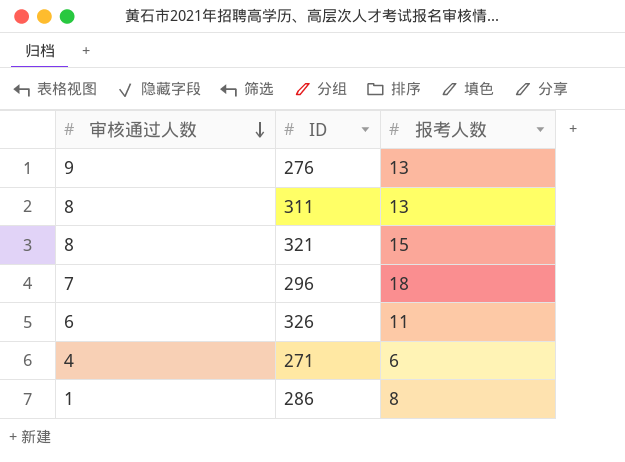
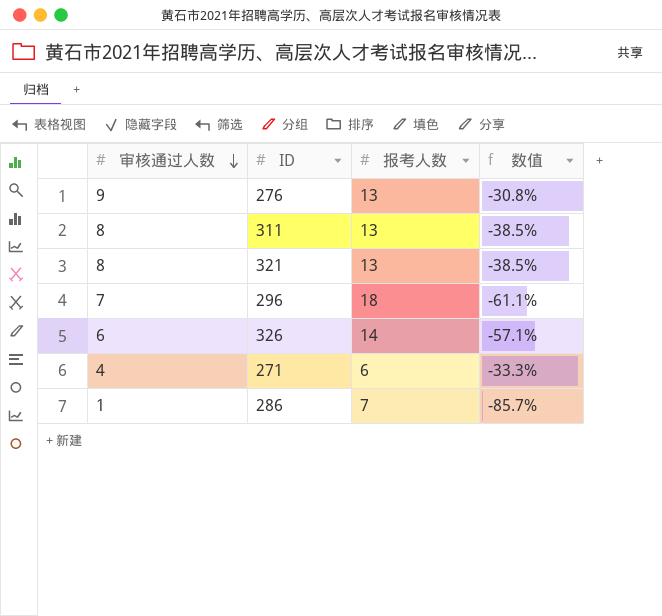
column 数值 | formula: none -> ([审核通过人数] - [报考人数]) / [报考人数]
321 | 报考人数: 15 -> 13
326 | 报考人数: 11 -> 14
286 | 报考人数: 8 -> 7

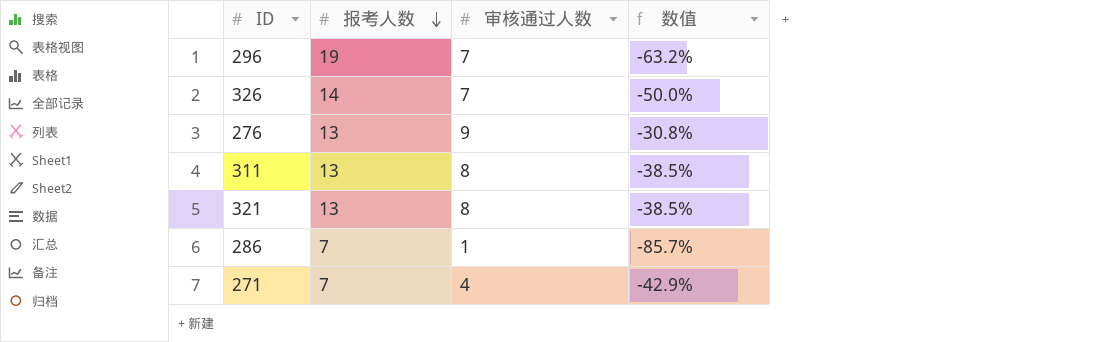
row order: 审核通过人数 descending -> 报考人数 descending
column 审核通过人数 | position: 1 -> 3
296 | 报考人数: 18 -> 19
296 | 数值: -61.1% -> -63.2%
326 | 审核通过人数: 6 -> 7
326 | 数值: -57.1% -> -50.0%
271 | 报考人数: 6 -> 7
271 | 数值: -33.3% -> -42.9%

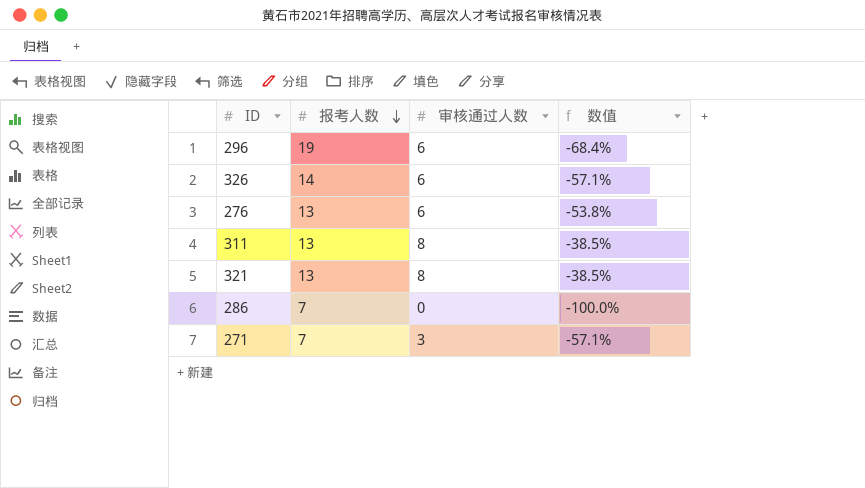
296 | 审核通过人数: 7 -> 6
296 | 数值: -63.2% -> -68.4%
326 | 审核通过人数: 7 -> 6
326 | 数值: -50.0% -> -57.1%
276 | 审核通过人数: 9 -> 6
276 | 数值: -30.8% -> -53.8%
286 | 审核通过人数: 1 -> 0
286 | 数值: -85.7% -> -100.0%
271 | 审核通过人数: 4 -> 3
271 | 数值: -42.9% -> -57.1%

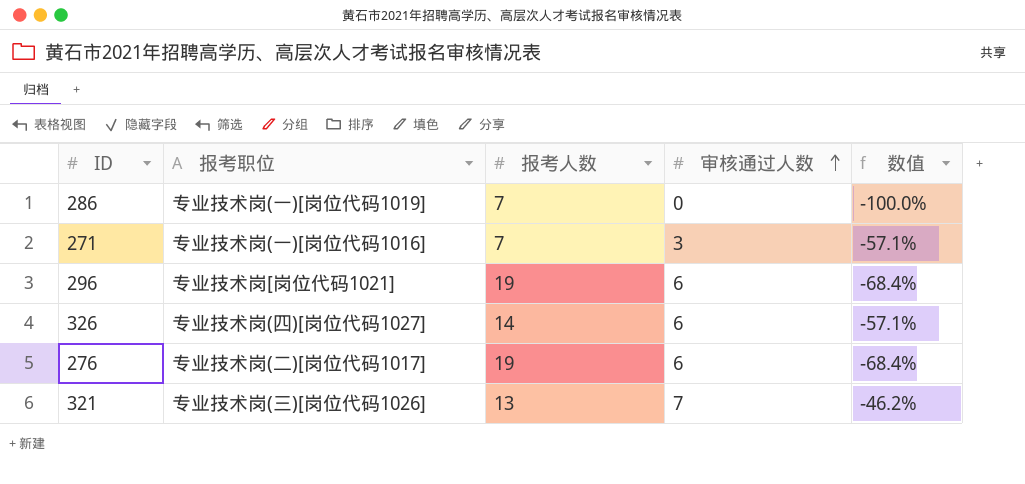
row order: 报考人数 descending -> 审核通过人数 ascending
column 报考职位 | position: none -> 2
row 311: 13 | 8 | -38.5% -> none
276 | 报考人数: 13 -> 19
276 | 数值: -53.8% -> -68.4%
321 | 审核通过人数: 8 -> 7
321 | 数值: -38.5% -> -46.2%

